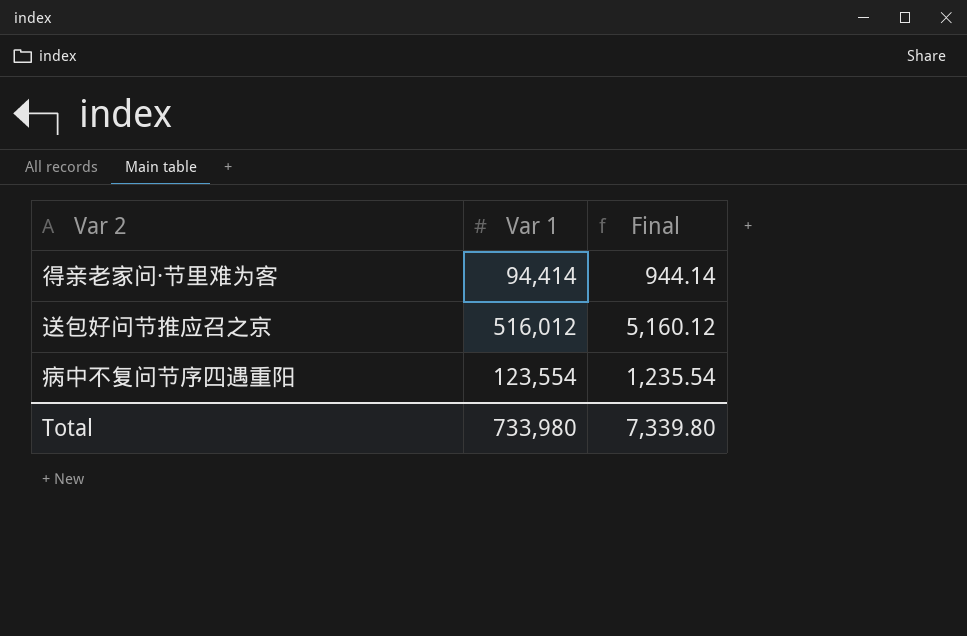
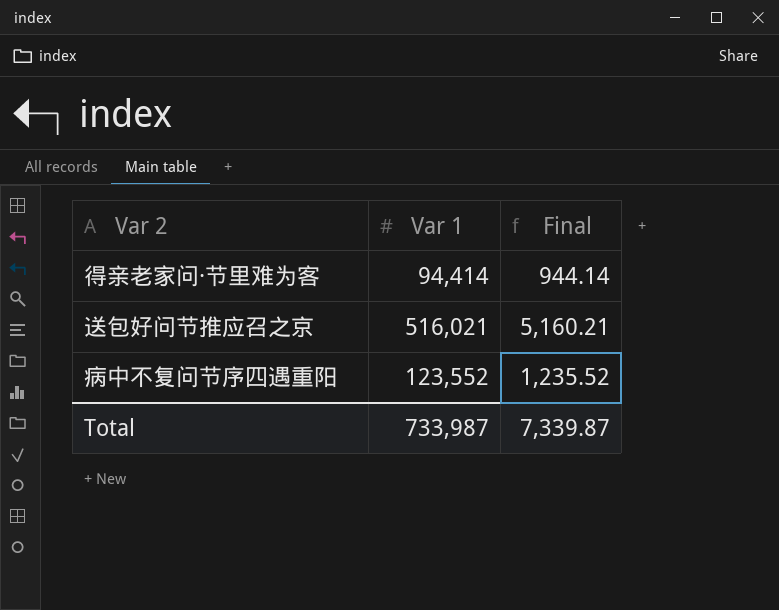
送包好问节推应召之京 | Var 1: 516,012 -> 516,021
送包好问节推应召之京 | Final: 5,160.12 -> 5,160.21
病中不复问节序四遇重阳 | Var 1: 123,554 -> 123,552
病中不复问节序四遇重阳 | Final: 1,235.54 -> 1,235.52
Total | Var 1: 733,980 -> 733,987
Total | Final: 7,339.80 -> 7,339.87

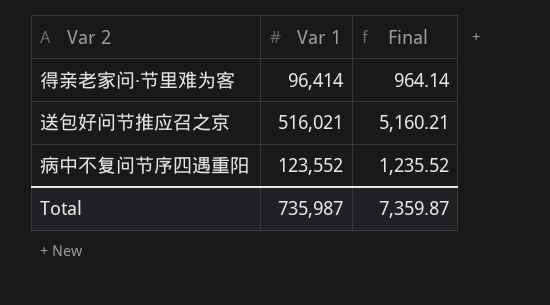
得亲老家问·节里难为客 | Var 1: 94,414 -> 96,414
得亲老家问·节里难为客 | Final: 944.14 -> 964.14
Total | Var 1: 733,987 -> 735,987
Total | Final: 7,339.87 -> 7,359.87

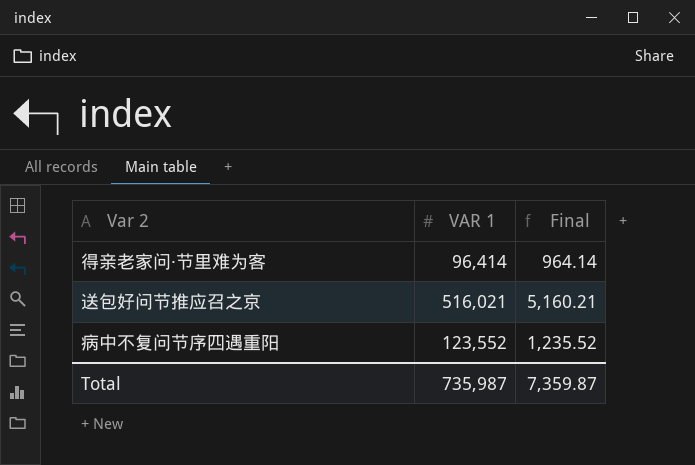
column name: Var 1 -> VAR 1

